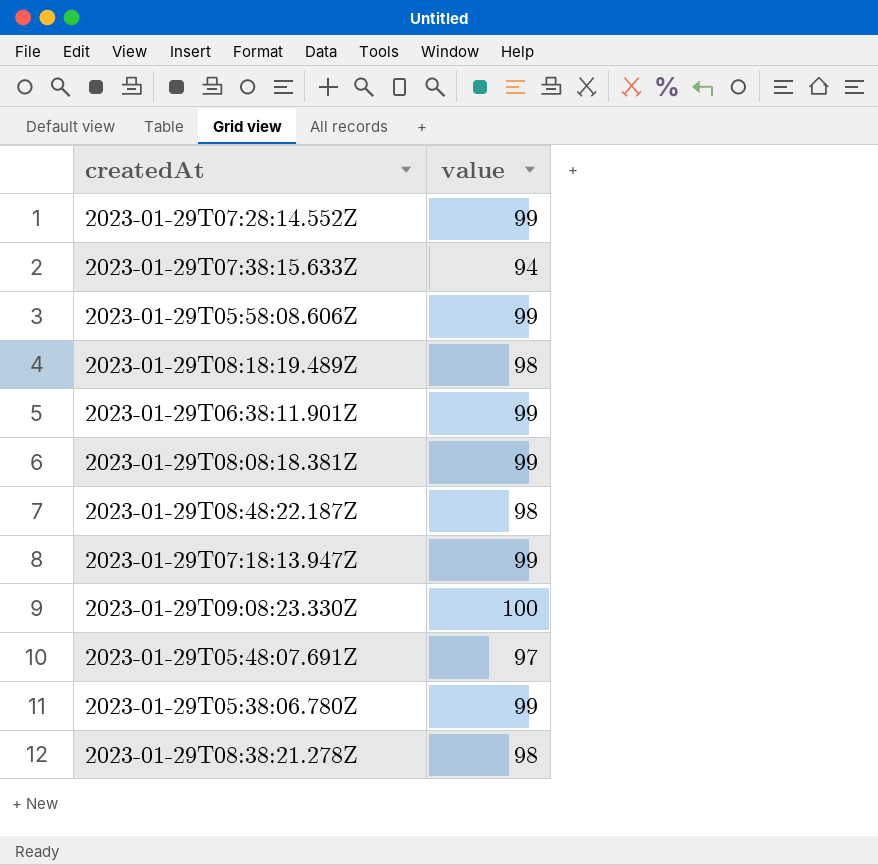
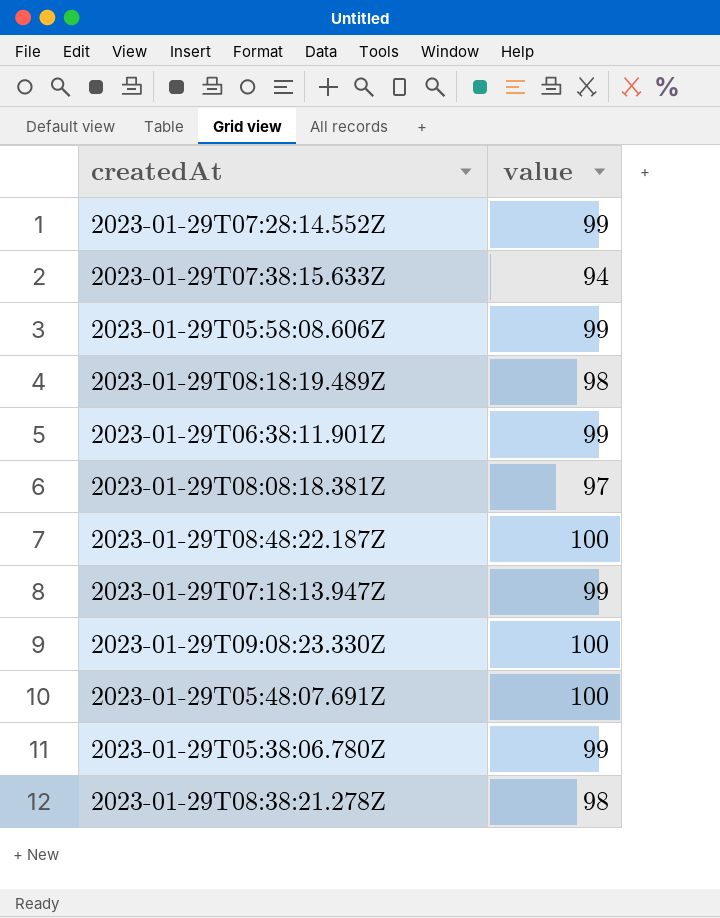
2023-01-29T08:08:18.381Z | value: 99 -> 97
2023-01-29T08:48:22.187Z | value: 98 -> 100
2023-01-29T05:48:07.691Z | value: 97 -> 100

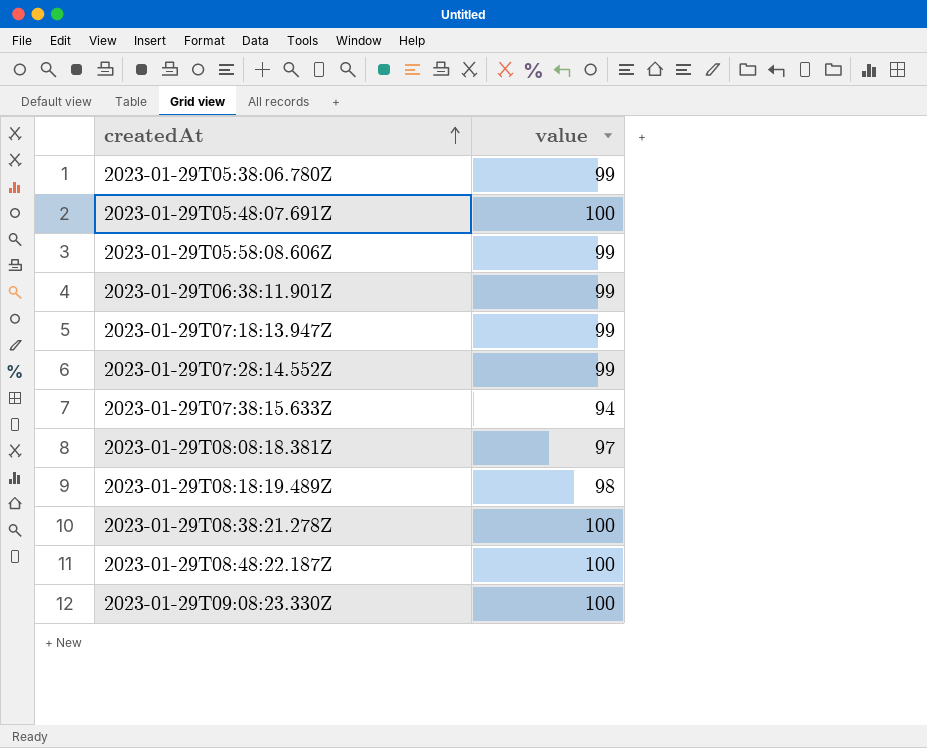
row order: none -> createdAt ascending
2023-01-29T08:38:21.278Z | value: 98 -> 100

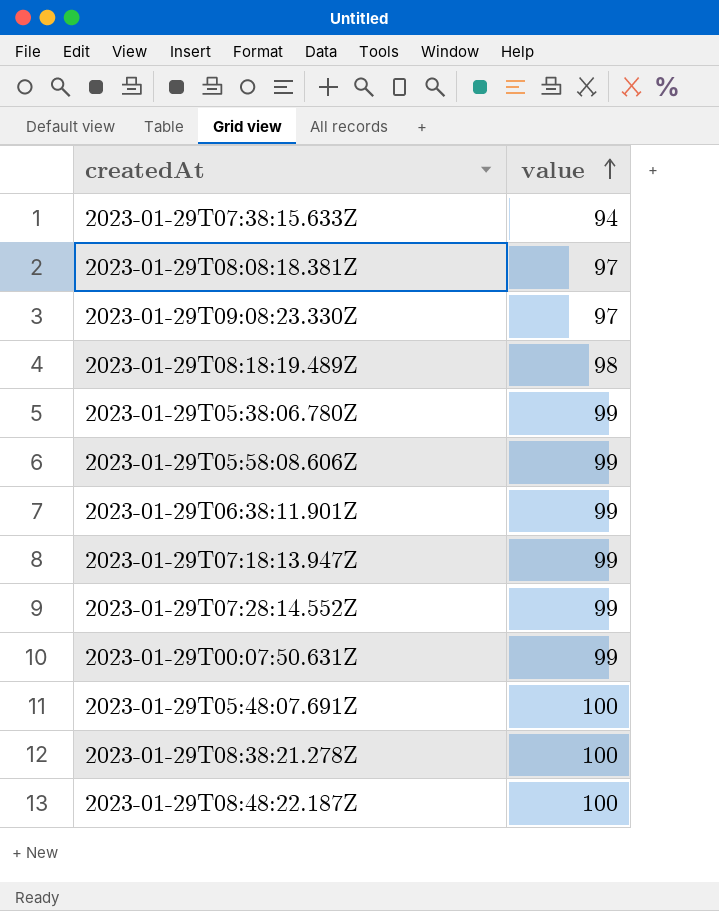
row order: createdAt ascending -> value ascending
2023-01-29T09:08:23.330Z | value: 100 -> 97
row 2023-01-29T00:07:50.631Z: none -> 99

